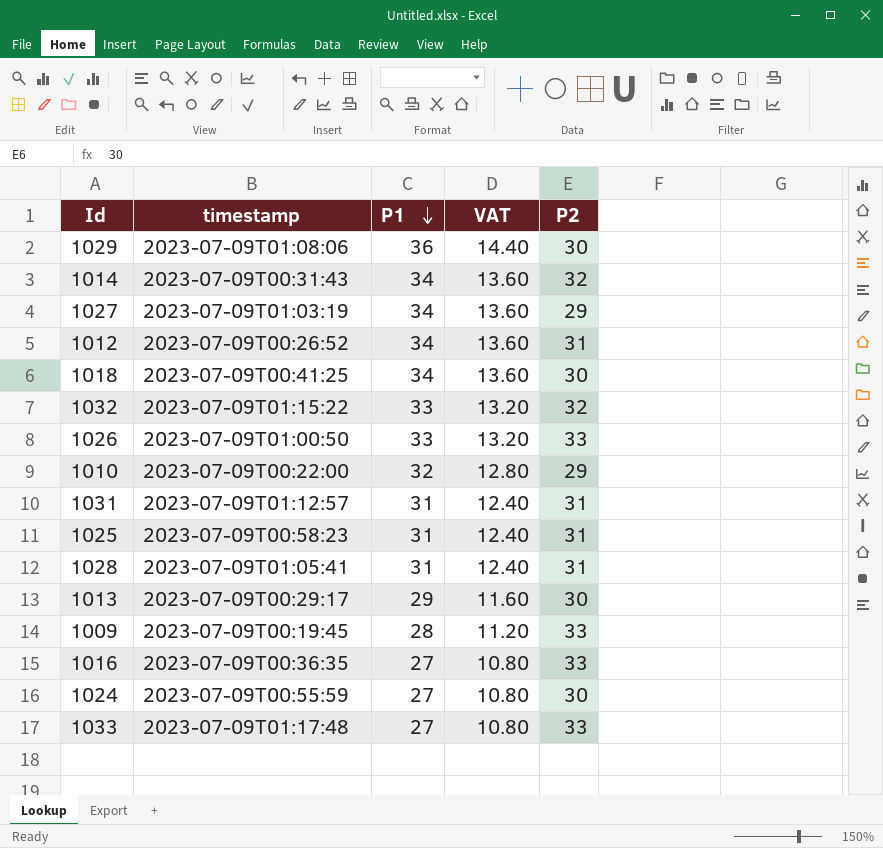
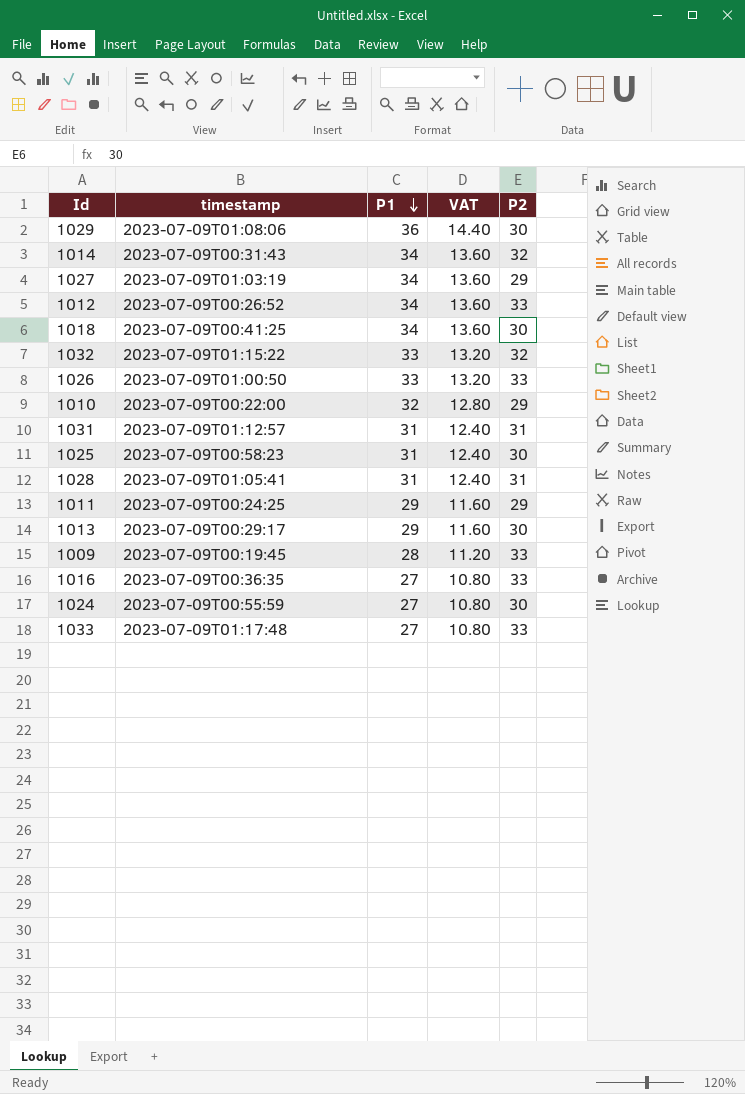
1012 | P2: 31 -> 33
1025 | P2: 31 -> 30
row 1011: none -> 2023-07-09T00:24:25 | 29 | 11.60 | 29

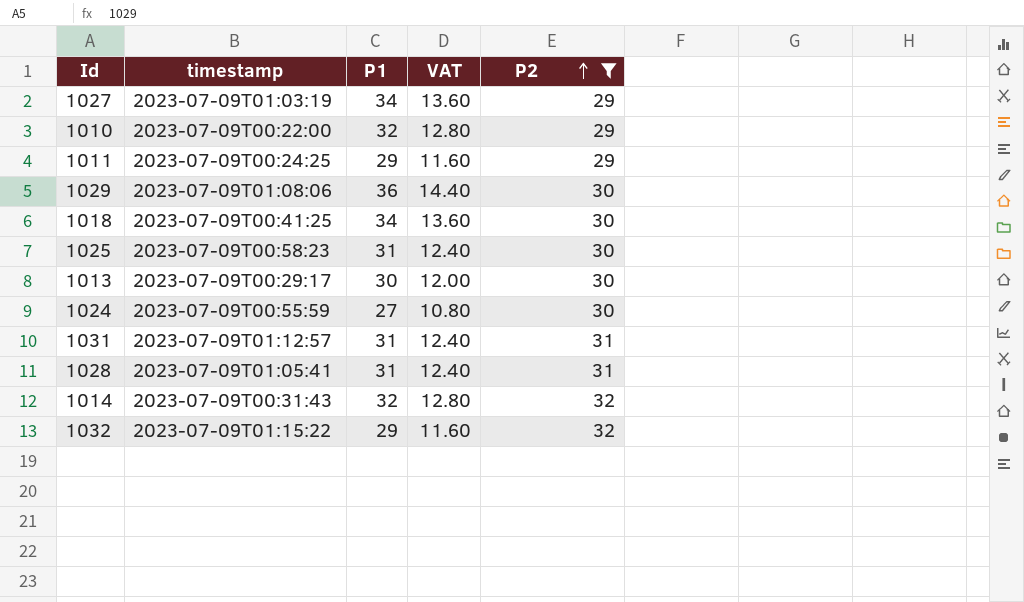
filter: none -> P2 != 33
row order: P1 descending -> P2 ascending
1013 | P1: 29 -> 30
1013 | VAT: 11.60 -> 12.00
1014 | P1: 34 -> 32
1014 | VAT: 13.60 -> 12.80
1032 | P1: 33 -> 29
1032 | VAT: 13.20 -> 11.60

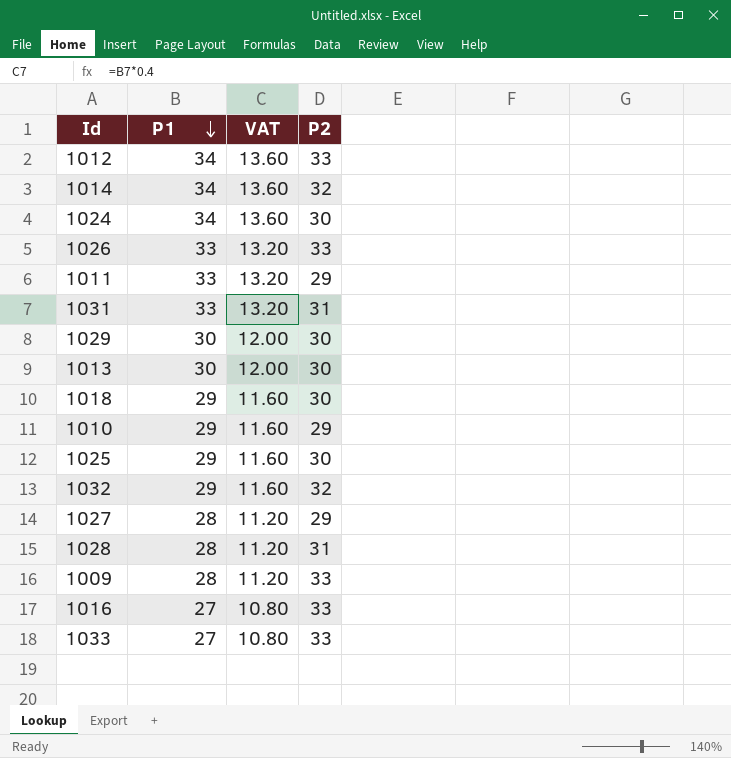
filter: P2 != 33 -> none
row order: P2 ascending -> P1 descending
column timestamp | position: 2 -> none
1014 | P1: 32 -> 34
1014 | VAT: 12.80 -> 13.60
1024 | P1: 27 -> 34
1024 | VAT: 10.80 -> 13.60
1011 | P1: 29 -> 33
1011 | VAT: 11.60 -> 13.20
1031 | P1: 31 -> 33
1031 | VAT: 12.40 -> 13.20
1029 | P1: 36 -> 30
1029 | VAT: 14.40 -> 12.00
1018 | P1: 34 -> 29
1018 | VAT: 13.60 -> 11.60
1010 | P1: 32 -> 29
1010 | VAT: 12.80 -> 11.60
1025 | P1: 31 -> 29
1025 | VAT: 12.40 -> 11.60
1027 | P1: 34 -> 28
1027 | VAT: 13.60 -> 11.20
1028 | P1: 31 -> 28
1028 | VAT: 12.40 -> 11.20

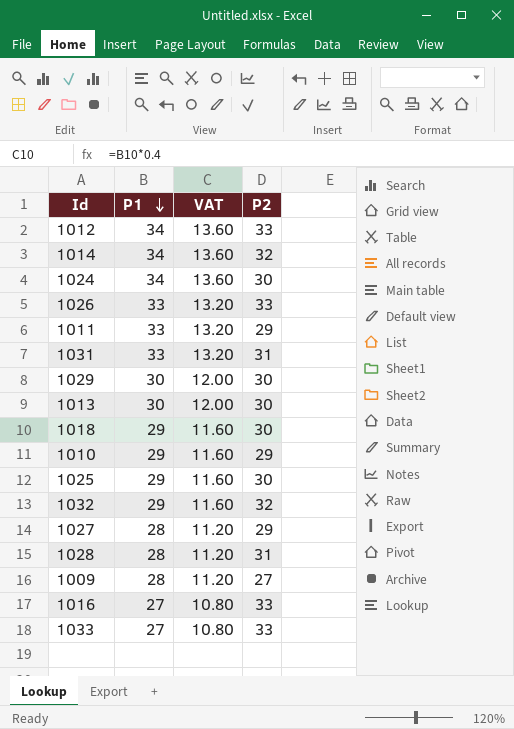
1009 | P2: 33 -> 27

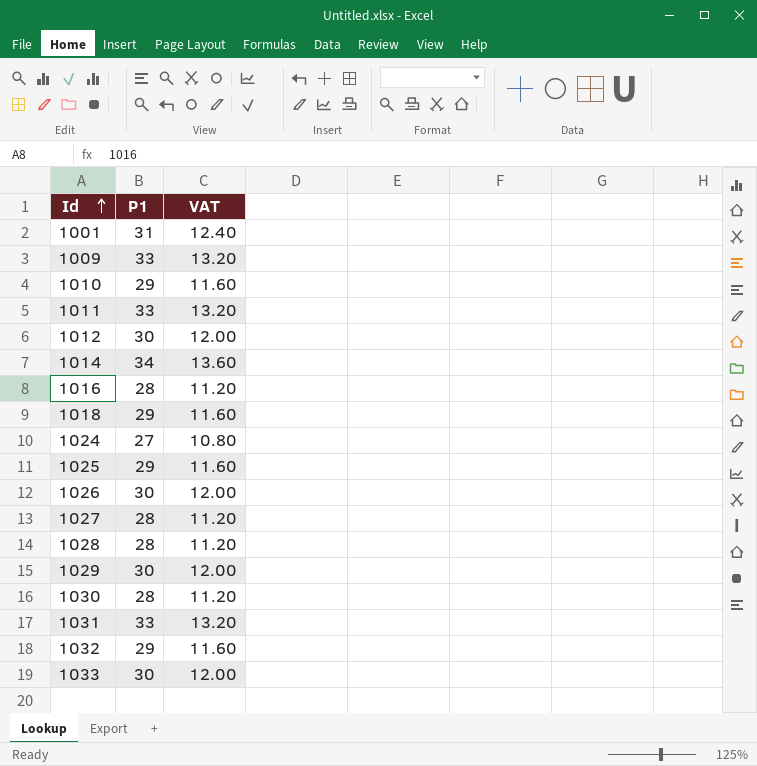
row order: P1 descending -> Id ascending
column P2 | position: 4 -> none
row 1013: 30 | 12.00 | 30 -> none
row 1001: none -> 31 | 12.40
1009 | P1: 28 -> 33
1009 | VAT: 11.20 -> 13.20
1012 | P1: 34 -> 30
1012 | VAT: 13.60 -> 12.00
1016 | P1: 27 -> 28
1016 | VAT: 10.80 -> 11.20
1024 | P1: 34 -> 27
1024 | VAT: 13.60 -> 10.80
1026 | P1: 33 -> 30
1026 | VAT: 13.20 -> 12.00
row 1030: none -> 28 | 11.20
1033 | P1: 27 -> 30
1033 | VAT: 10.80 -> 12.00

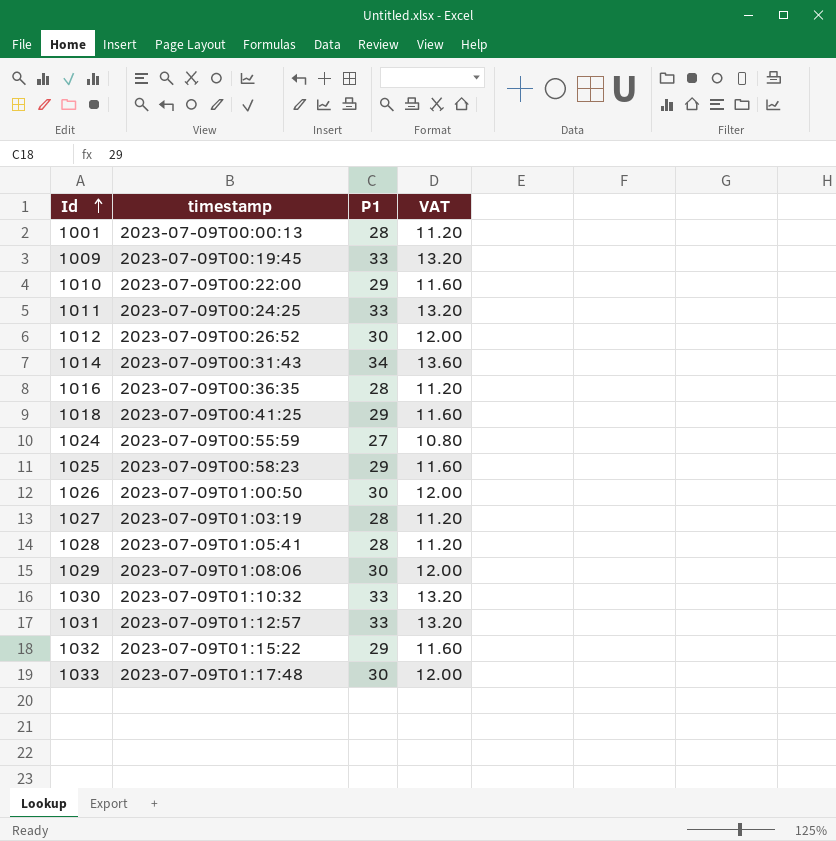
column timestamp | position: none -> 2
1001 | P1: 31 -> 28
1001 | VAT: 12.40 -> 11.20
1030 | P1: 28 -> 33
1030 | VAT: 11.20 -> 13.20

